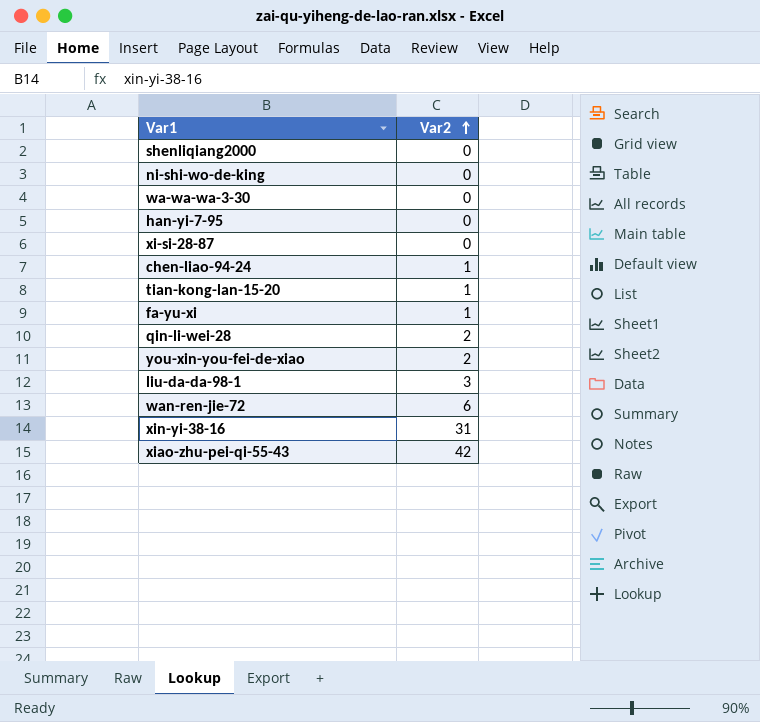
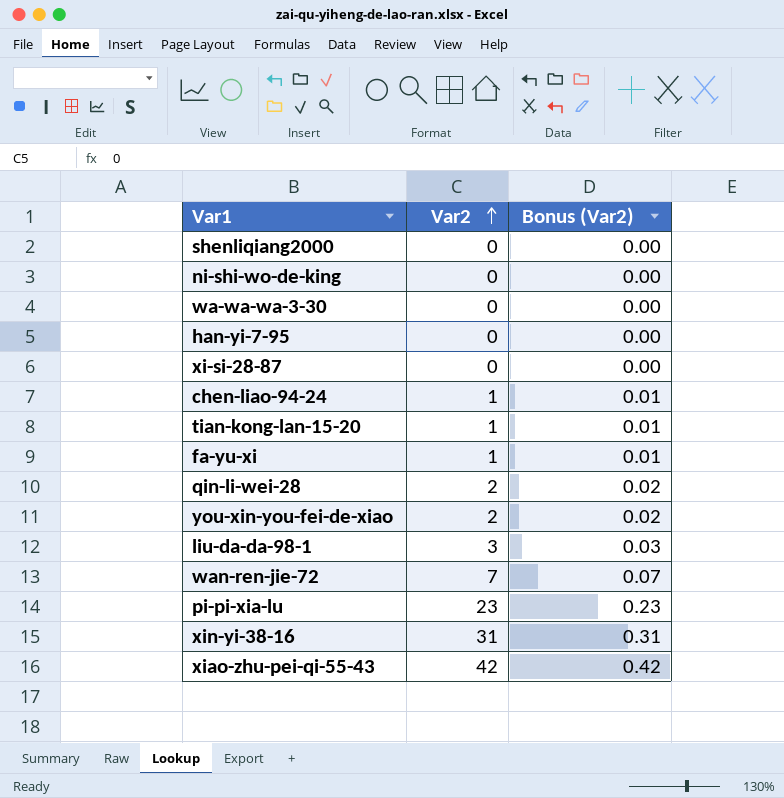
column Bonus (Var2) | formula: none -> [Var2] * 0.01
wan-ren-jie-72 | Var2: 6 -> 7
row pi-pi-xia-lu: none -> 23 | 0.23

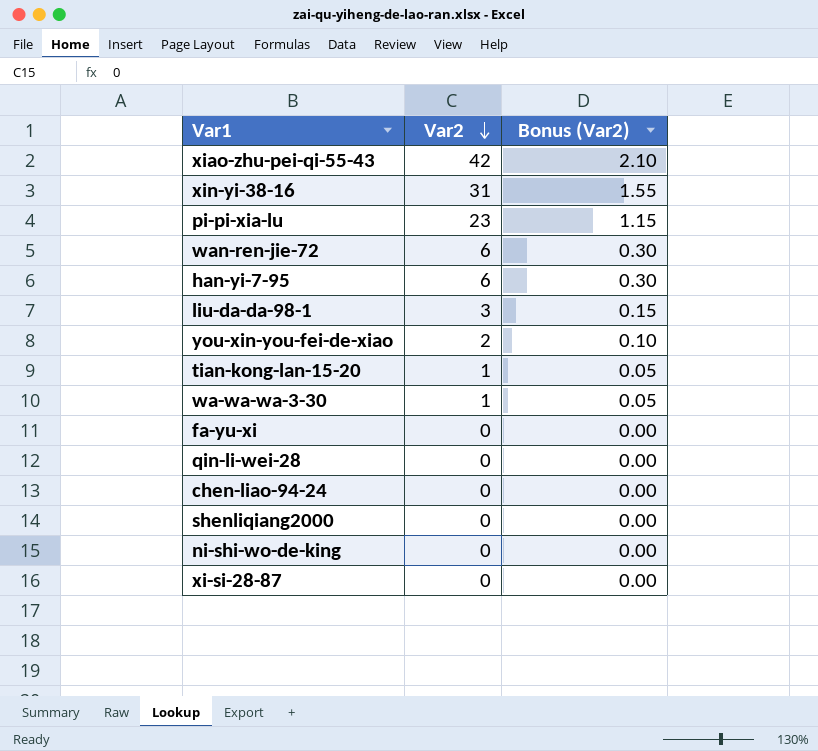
row order: Var2 ascending -> Var2 descending
column Bonus (Var2) | formula: [Var2] * 0.01 -> [Var2] * 0.05
wan-ren-jie-72 | Var2: 7 -> 6
han-yi-7-95 | Var2: 0 -> 6
wa-wa-wa-3-30 | Var2: 0 -> 1
fa-yu-xi | Var2: 1 -> 0
qin-li-wei-28 | Var2: 2 -> 0
chen-liao-94-24 | Var2: 1 -> 0

